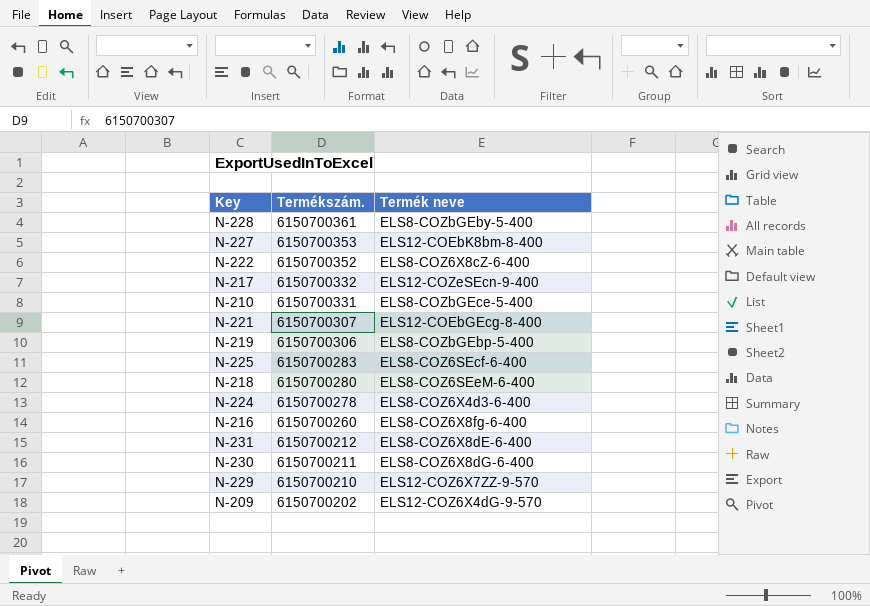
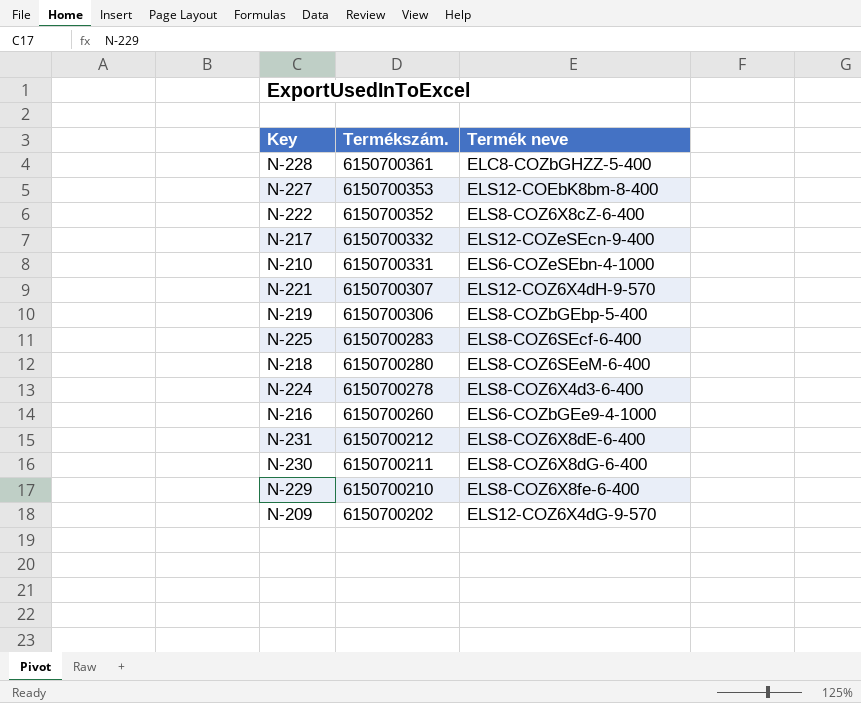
N-228 | Termék neve: ELS8-COZbGEby-5-400 -> ELC8-COZbGHZZ-5-400
N-210 | Termék neve: ELS8-COZbGEce-5-400 -> ELS6-COZeSEbn-4-1000
N-221 | Termék neve: ELS12-COEbGEcg-8-400 -> ELS12-COZ6X4dH-9-570
N-216 | Termék neve: ELS8-COZ6X8fg-6-400 -> ELS6-COZbGEe9-4-1000
N-229 | Termék neve: ELS12-COZ6X7ZZ-9-570 -> ELS8-COZ6X8fe-6-400

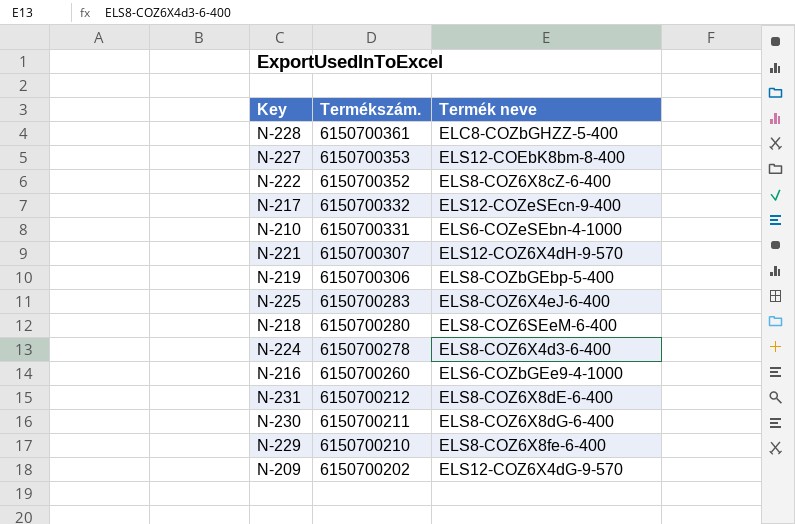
N-225 | Termék neve: ELS8-COZ6SEcf-6-400 -> ELS8-COZ6X4eJ-6-400

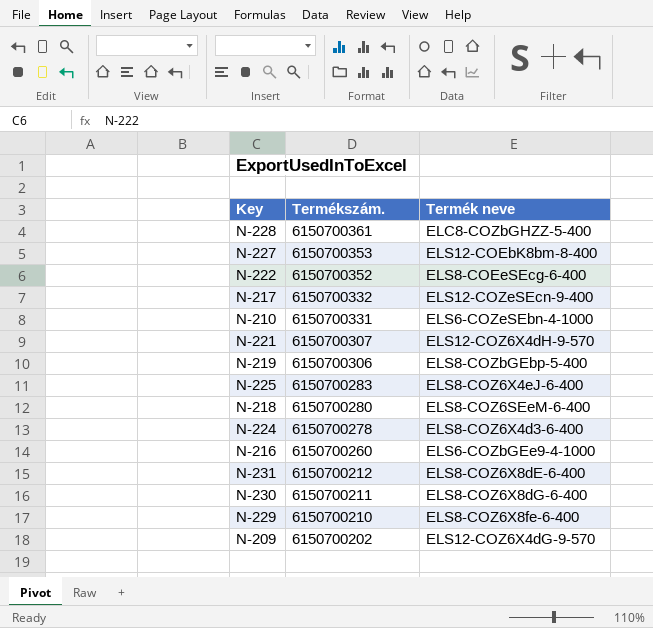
N-222 | Termék neve: ELS8-COZ6X8cZ-6-400 -> ELS8-COEeSEcg-6-400

